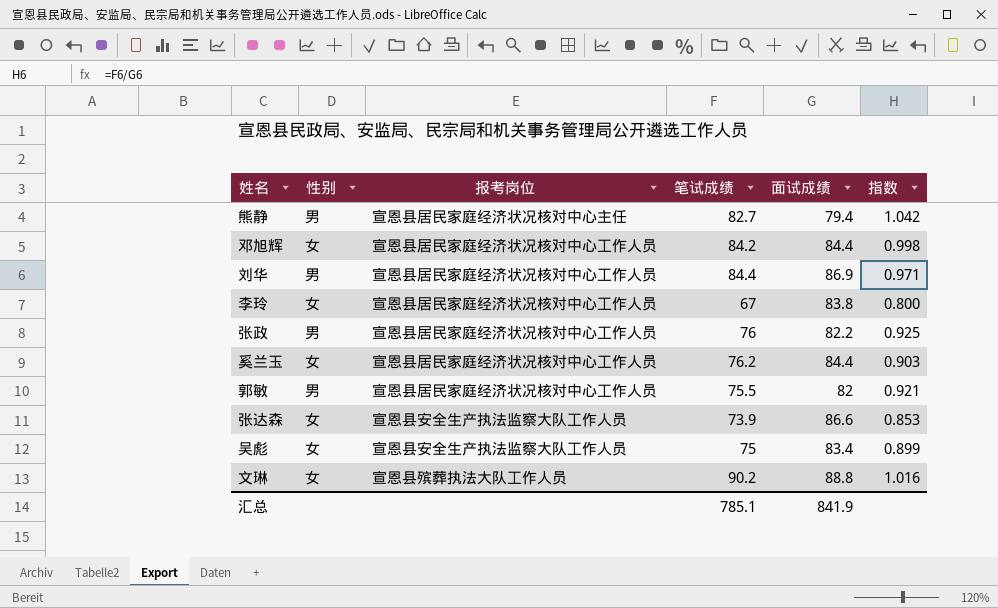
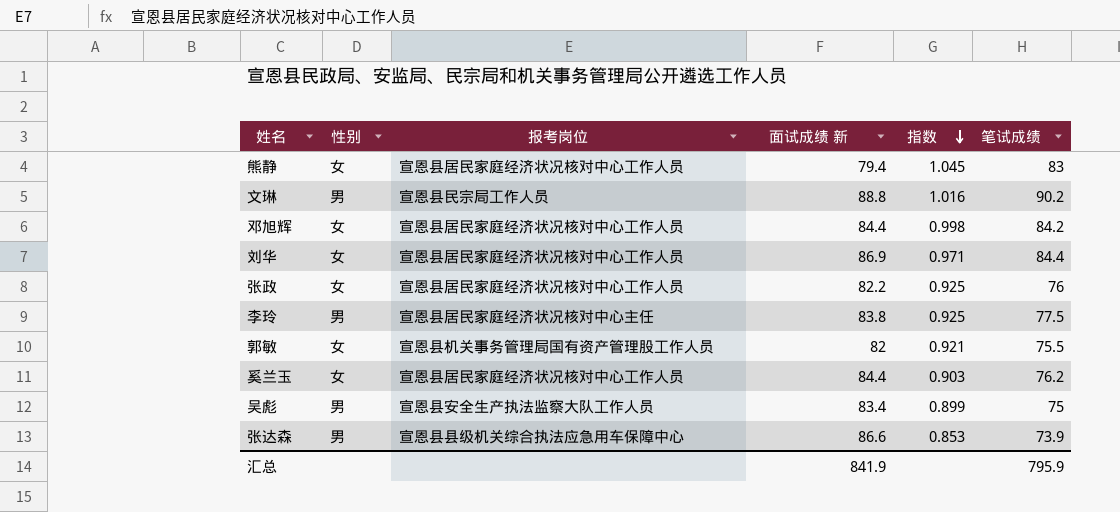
row order: none -> 指数 descending
column name: 面试成绩 -> 面试成绩 新
column 笔试成绩 | position: 4 -> 6
熊静 | 性别: 男 -> 女
熊静 | 报考岗位: 宣恩县居民家庭经济状况核对中心主任 -> 宣恩县居民家庭经济状况核对中心工作人员
熊静 | 指数: 1.042 -> 1.045
熊静 | 笔试成绩: 82.7 -> 83
文琳 | 性别: 女 -> 男
文琳 | 报考岗位: 宣恩县殡葬执法大队工作人员 -> 宣恩县民宗局工作人员
刘华 | 性别: 男 -> 女
张政 | 性别: 男 -> 女
李玲 | 性别: 女 -> 男
李玲 | 报考岗位: 宣恩县居民家庭经济状况核对中心工作人员 -> 宣恩县居民家庭经济状况核对中心主任
李玲 | 指数: 0.800 -> 0.925
李玲 | 笔试成绩: 67 -> 77.5
郭敏 | 性别: 男 -> 女
郭敏 | 报考岗位: 宣恩县居民家庭经济状况核对中心工作人员 -> 宣恩县机关事务管理局国有资产管理股工作人员
吴彪 | 性别: 女 -> 男
张达森 | 性别: 女 -> 男
张达森 | 报考岗位: 宣恩县安全生产执法监察大队工作人员 -> 宣恩县县级机关综合执法应急用车保障中心
汇总 | 笔试成绩: 785.1 -> 795.9

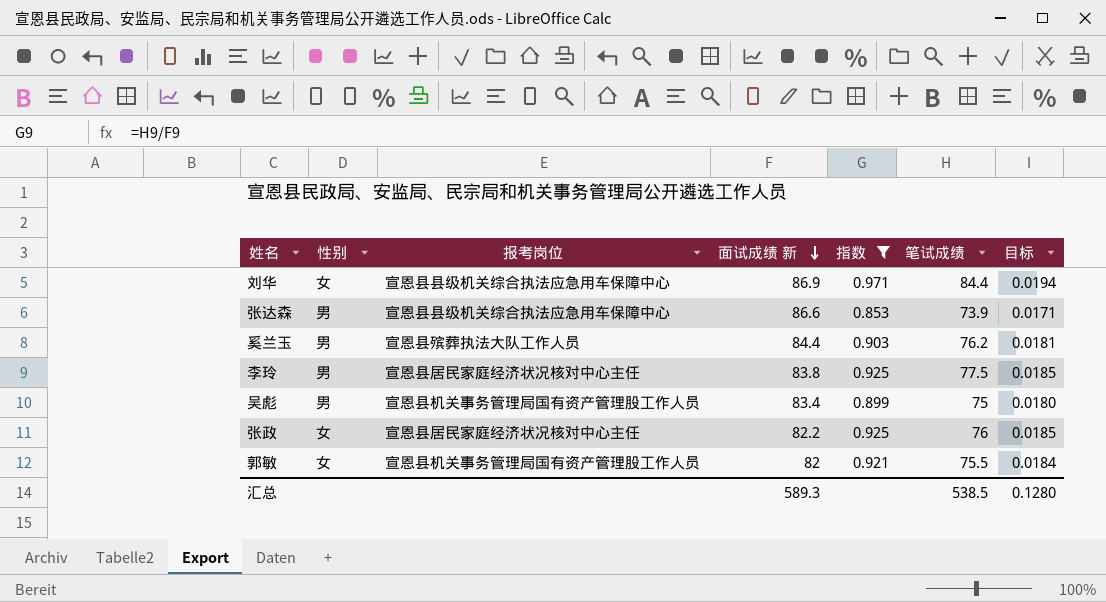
filter: none -> 指数 <= 0.971
row order: 指数 descending -> 面试成绩 新 descending
column 目标 | formula: none -> [指数] * 0.02
刘华 | 报考岗位: 宣恩县居民家庭经济状况核对中心工作人员 -> 宣恩县县级机关综合执法应急用车保障中心
奚兰玉 | 性别: 女 -> 男
奚兰玉 | 报考岗位: 宣恩县居民家庭经济状况核对中心工作人员 -> 宣恩县殡葬执法大队工作人员
吴彪 | 报考岗位: 宣恩县安全生产执法监察大队工作人员 -> 宣恩县机关事务管理局国有资产管理股工作人员
张政 | 报考岗位: 宣恩县居民家庭经济状况核对中心工作人员 -> 宣恩县居民家庭经济状况核对中心主任
汇总 | 面试成绩 新: 841.9 -> 589.3
汇总 | 笔试成绩: 795.9 -> 538.5

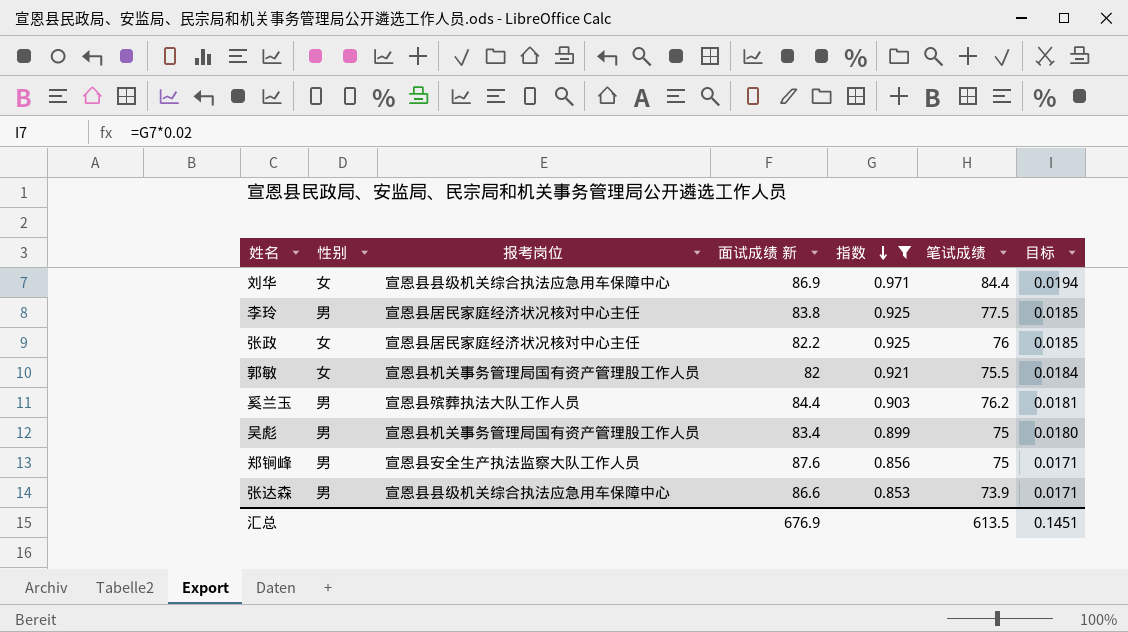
row order: 面试成绩 新 descending -> 指数 descending
row 郑锏峰: none -> 男 | 宣恩县安全生产执法监察大队工作人员 | 87.6 | 0.856 | 75 | 0.0171
汇总 | 面试成绩 新: 589.3 -> 676.9
汇总 | 笔试成绩: 538.5 -> 613.5
汇总 | 目标: 0.1280 -> 0.1451

